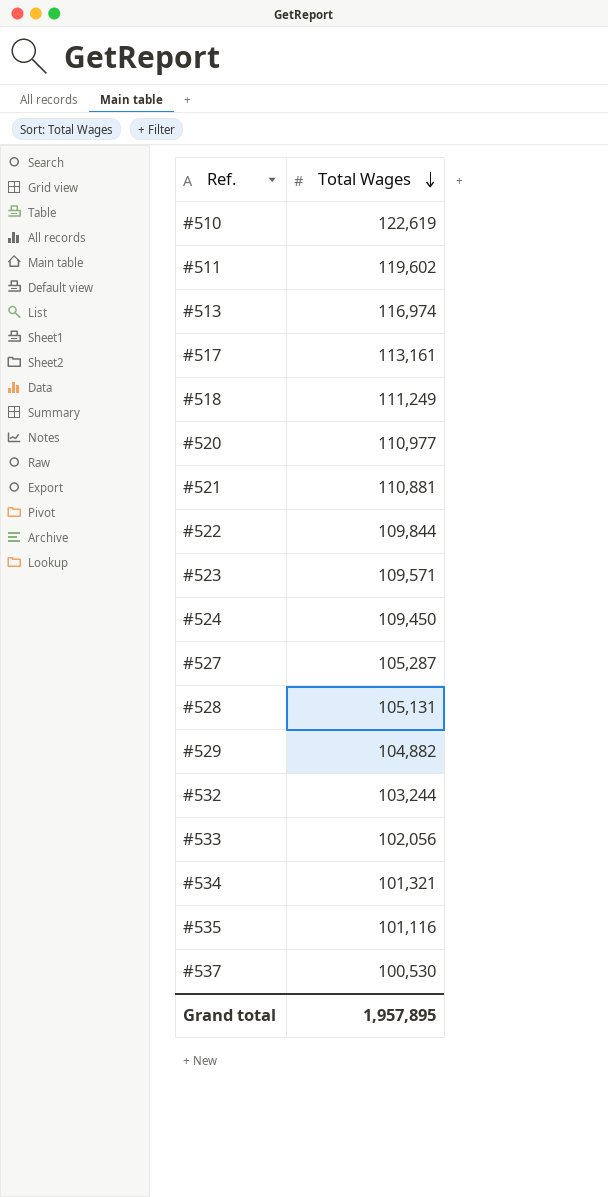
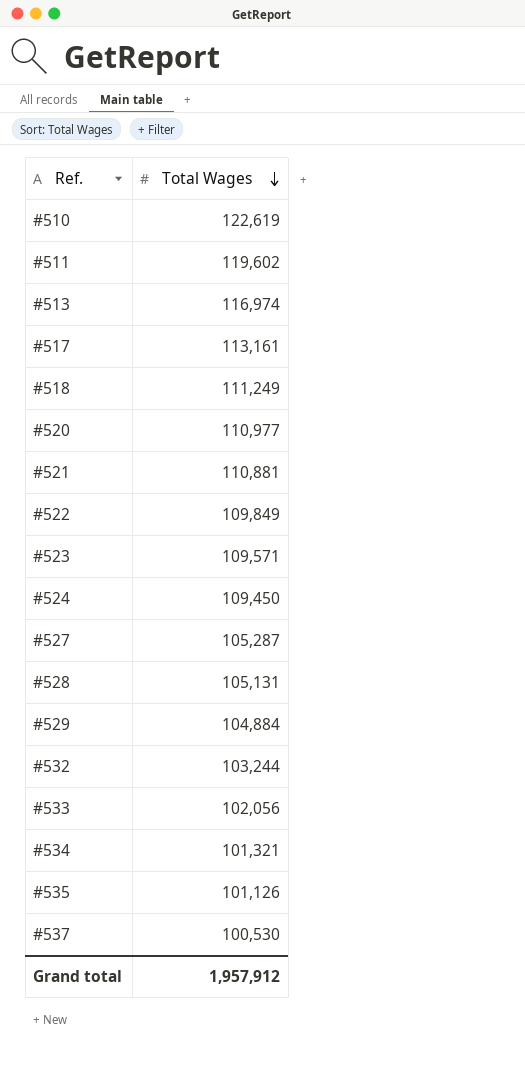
#522 | Total Wages: 109,844 -> 109,849
#529 | Total Wages: 104,882 -> 104,884
#535 | Total Wages: 101,116 -> 101,126
Grand total | Total Wages: 1,957,895 -> 1,957,912

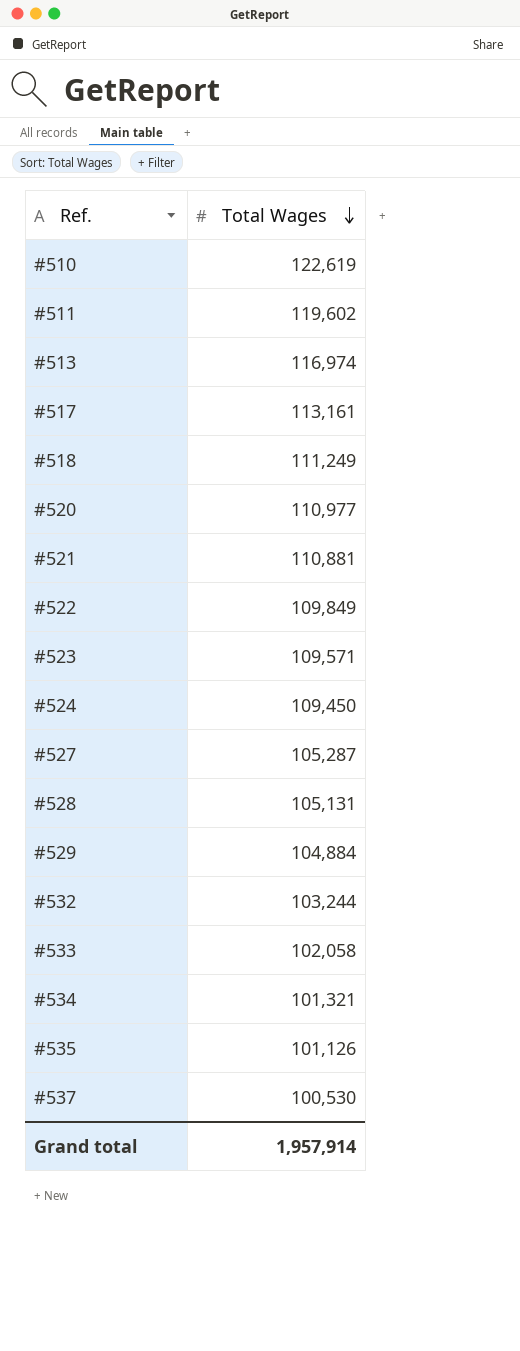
#533 | Total Wages: 102,056 -> 102,058
Grand total | Total Wages: 1,957,912 -> 1,957,914

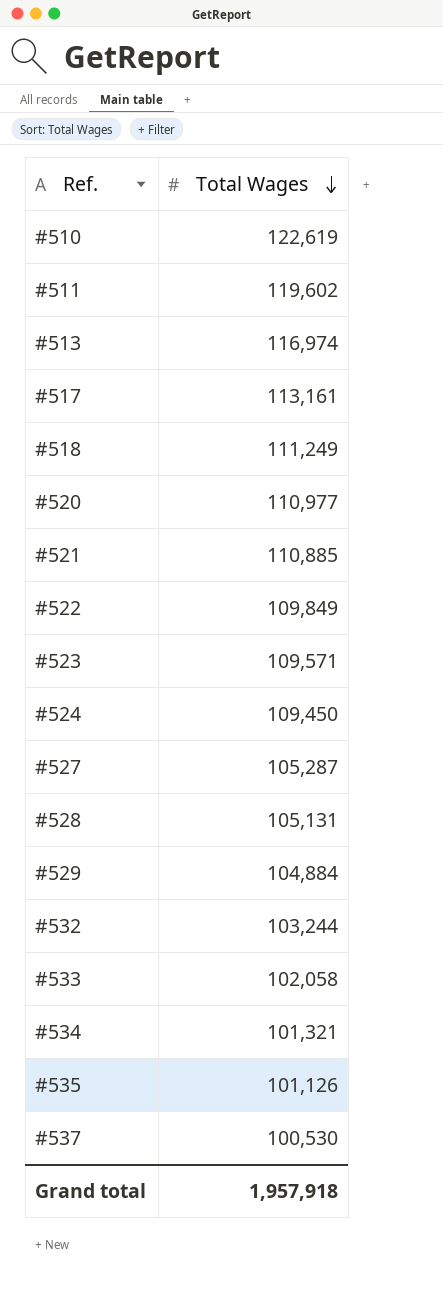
#521 | Total Wages: 110,881 -> 110,885
Grand total | Total Wages: 1,957,914 -> 1,957,918

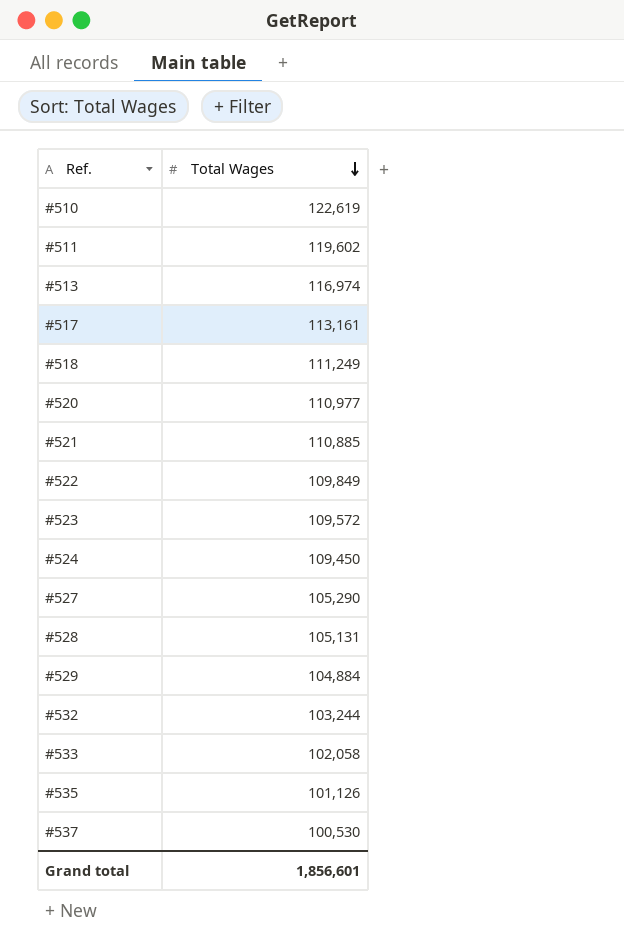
row #534: 101,321 -> none
#523 | Total Wages: 109,571 -> 109,572
#527 | Total Wages: 105,287 -> 105,290
Grand total | Total Wages: 1,957,918 -> 1,856,601

